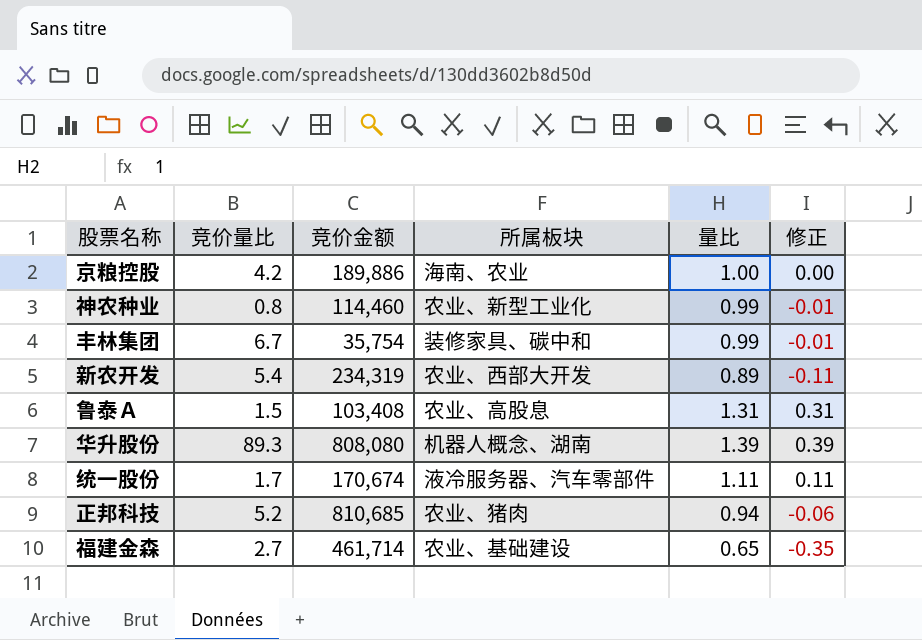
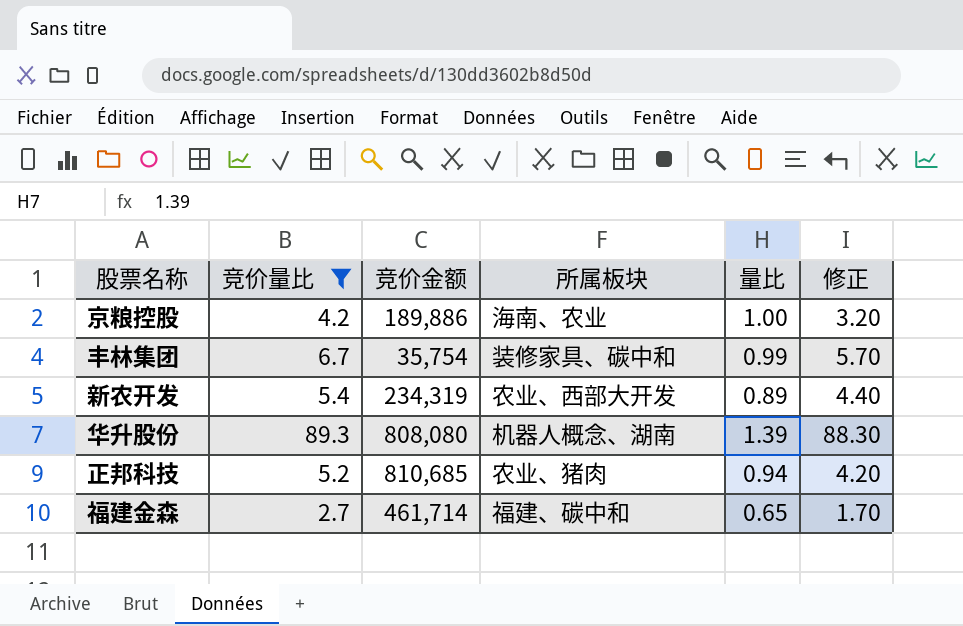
filter: none -> 竞价量比 >= 2.7
column 修正 | formula: [量比] - 1 -> [竞价量比] - 1
福建金森 | 所属板块: 农业、基础建设 -> 福建、碳中和

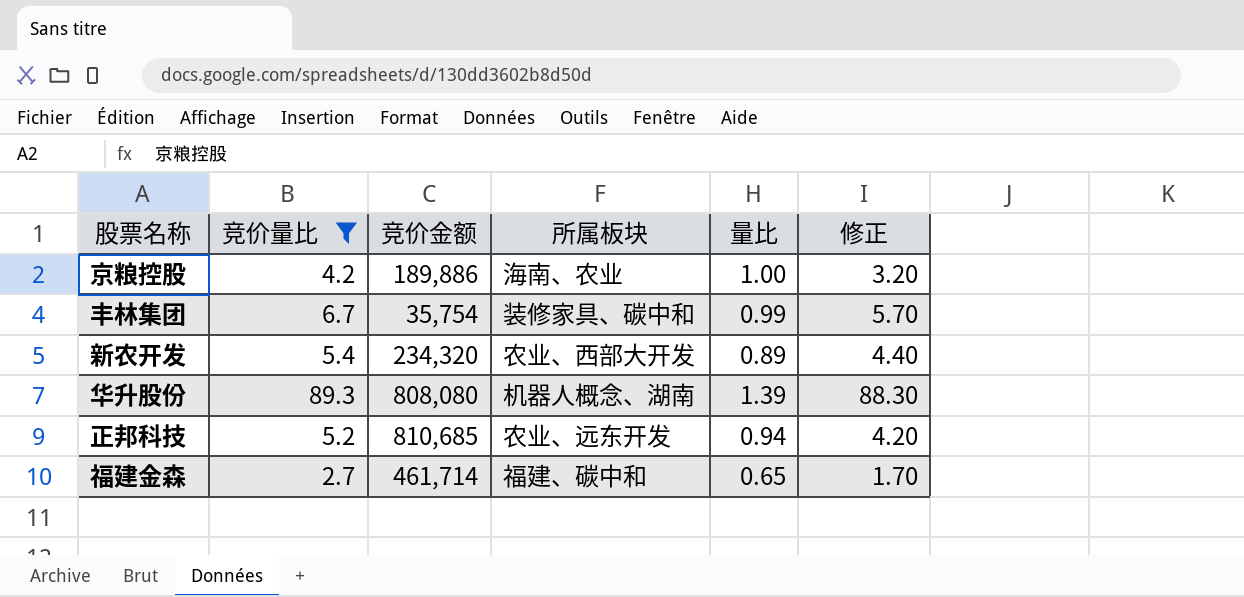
新农开发 | 竞价金额: 234,319 -> 234,320
正邦科技 | 所属板块: 农业、猪肉 -> 农业、远东开发

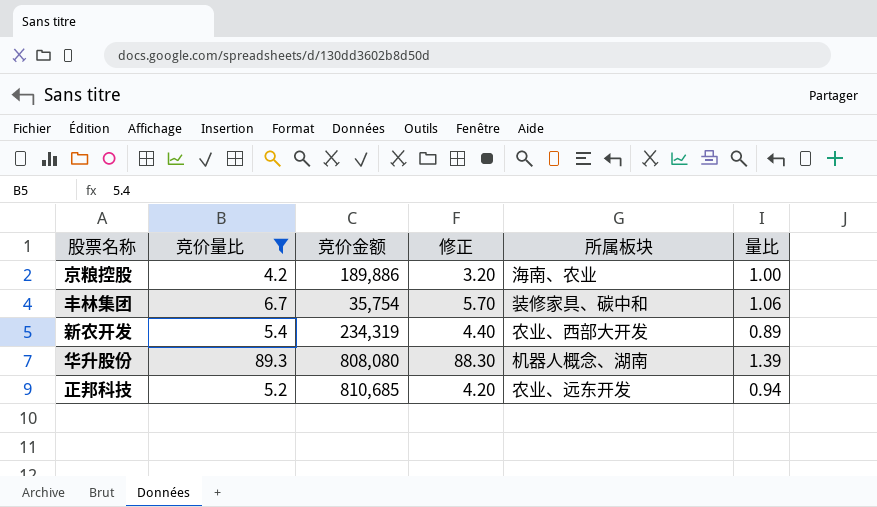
column 修正 | position: 6 -> 4
row 福建金森: 2.7 | 461,714 | 福建、碳中和 | 0.65 | 1.70 -> none
丰林集团 | 量比: 0.99 -> 1.06
新农开发 | 竞价金额: 234,320 -> 234,319

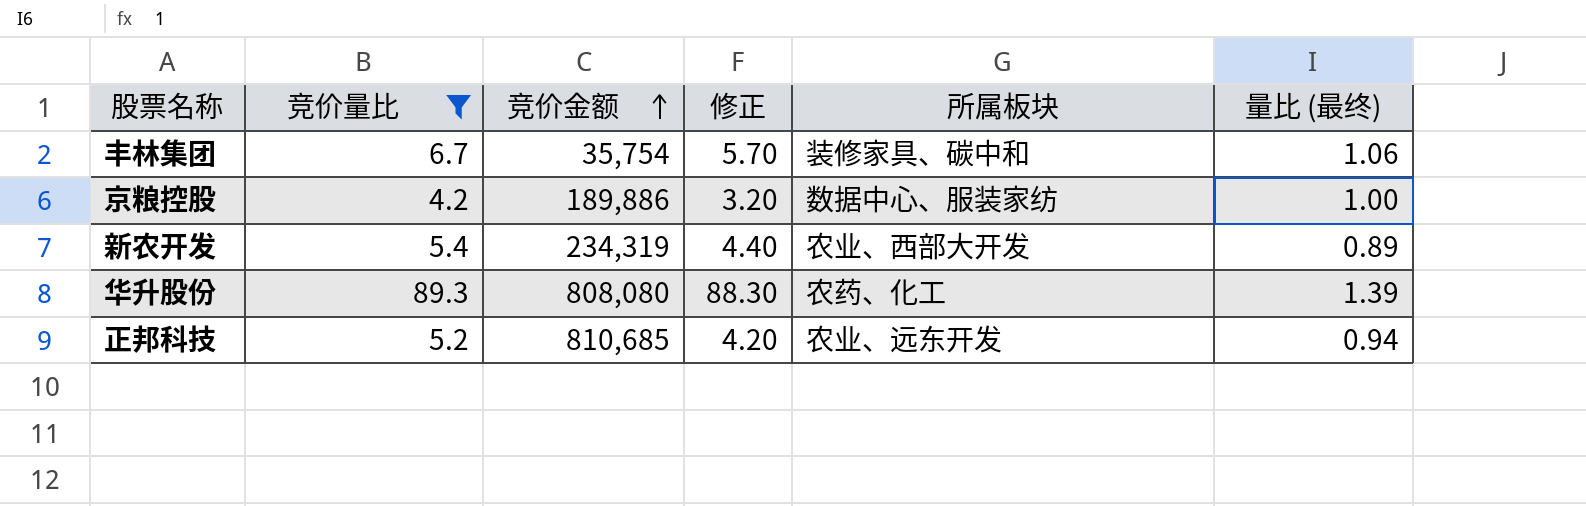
row order: none -> 竞价金额 ascending
column name: 量比 -> 量比 (最终)
京粮控股 | 所属板块: 海南、农业 -> 数据中心、服装家纺
华升股份 | 所属板块: 机器人概念、湖南 -> 农药、化工

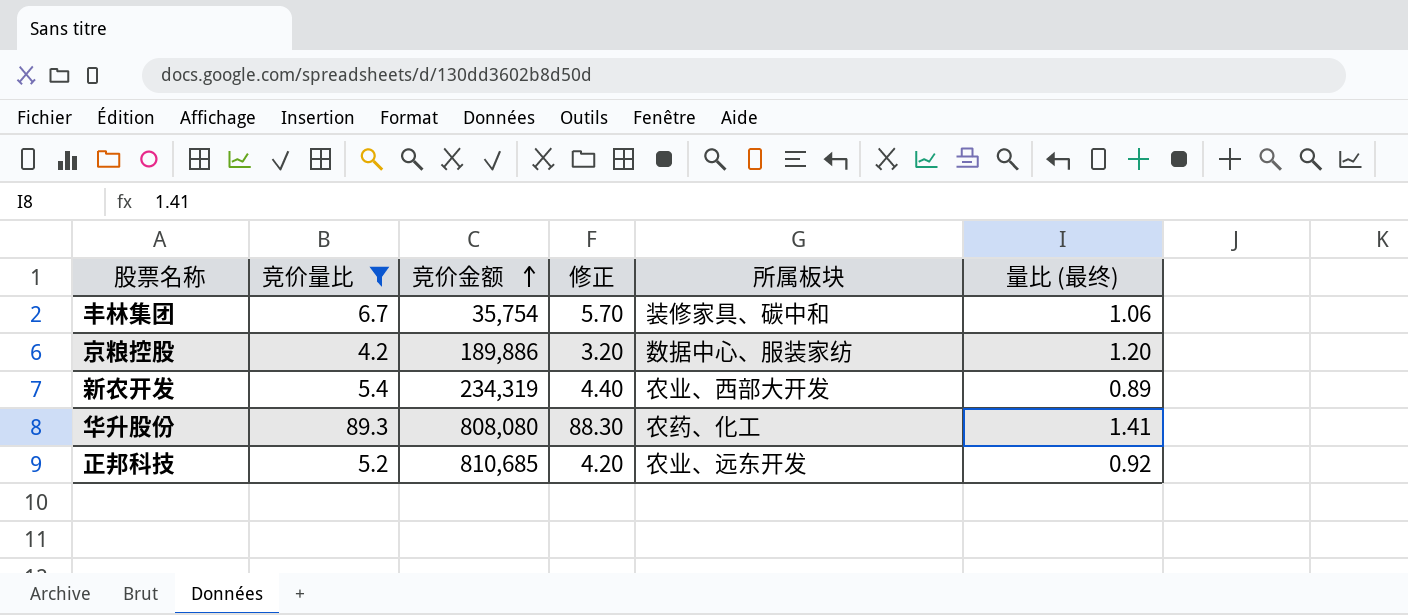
京粮控股 | 量比 (最终): 1.00 -> 1.20
华升股份 | 量比 (最终): 1.39 -> 1.41
正邦科技 | 量比 (最终): 0.94 -> 0.92

